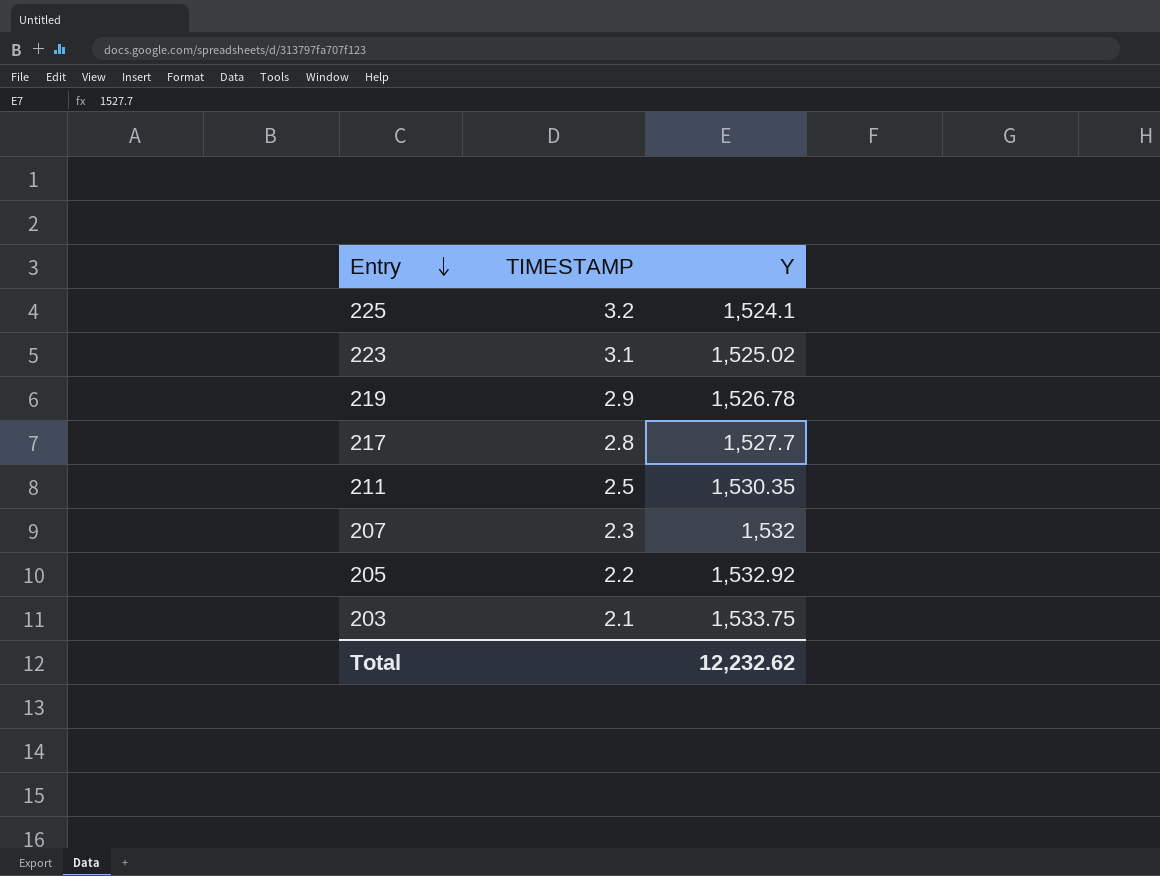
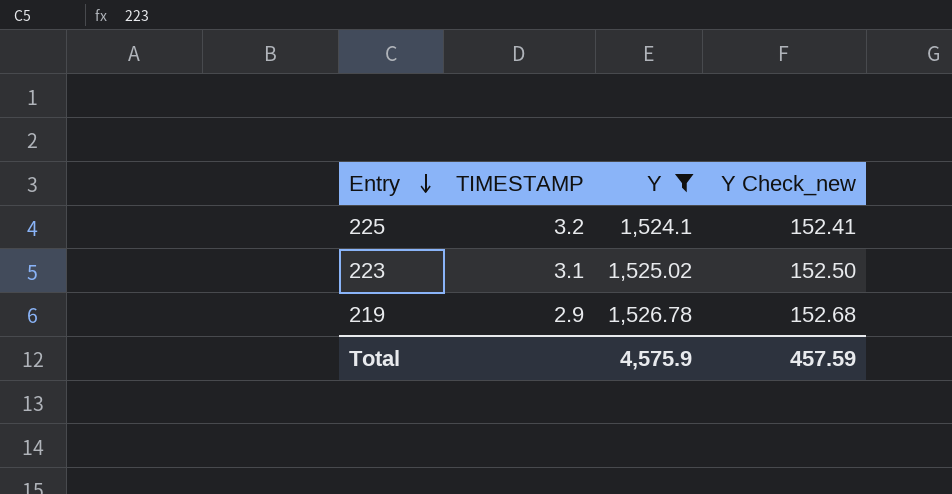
filter: none -> Y <= 1,526.78
column Y Check_new | formula: none -> [Y] * 0.1
Total | Y: 12,232.62 -> 4,575.9

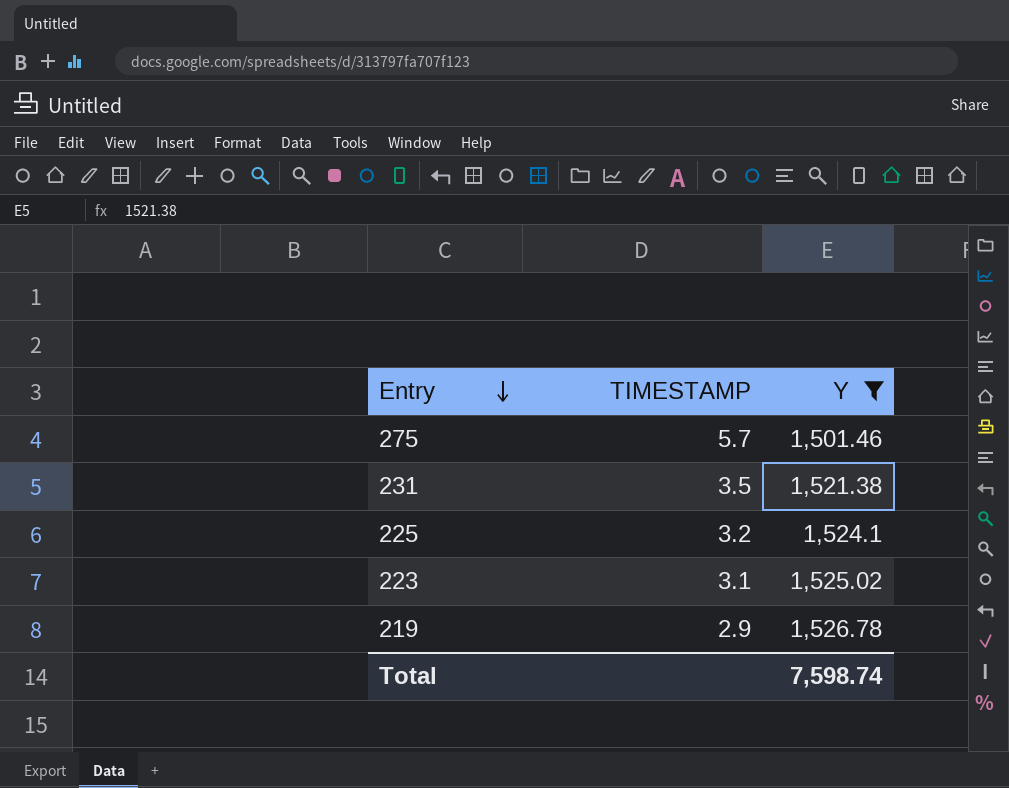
column Y Check_new | formula: [Y] * 0.1 -> none
row 275: none -> 5.7 | 1,501.46
row 231: none -> 3.5 | 1,521.38
Total | Y: 4,575.9 -> 7,598.74

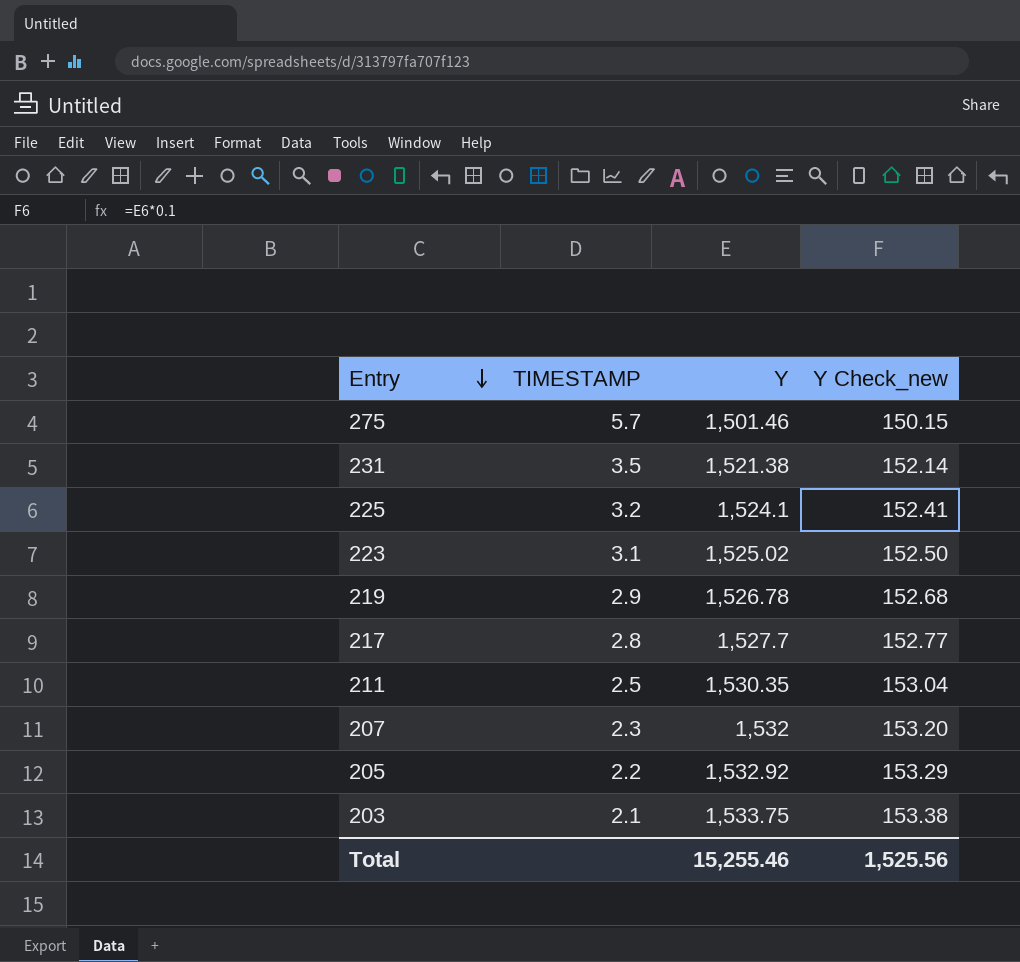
filter: Y <= 1,526.78 -> none
column Y Check_new | formula: none -> [Y] * 0.1
Total | Y: 7,598.74 -> 15,255.46

